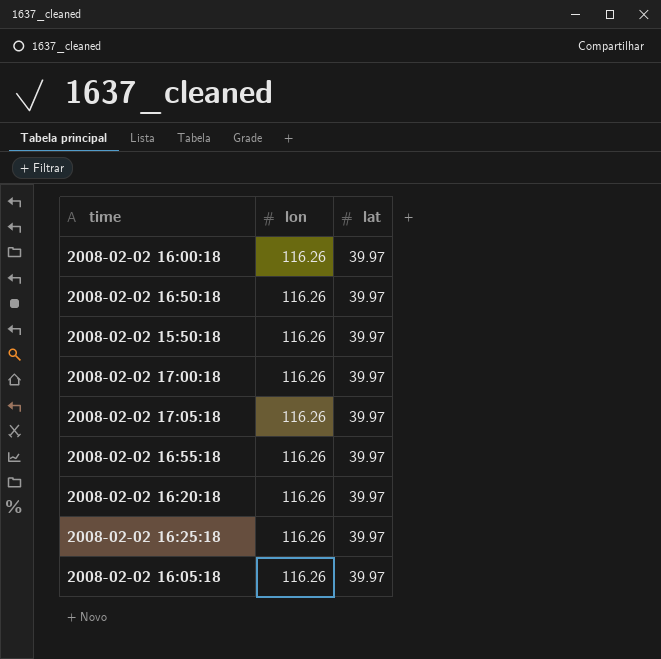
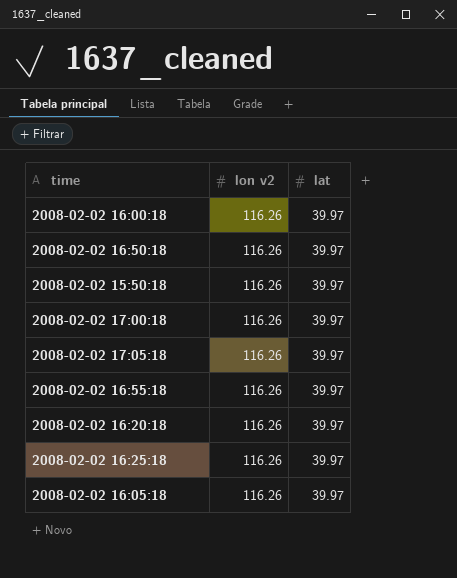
column name: lon -> lon v2

